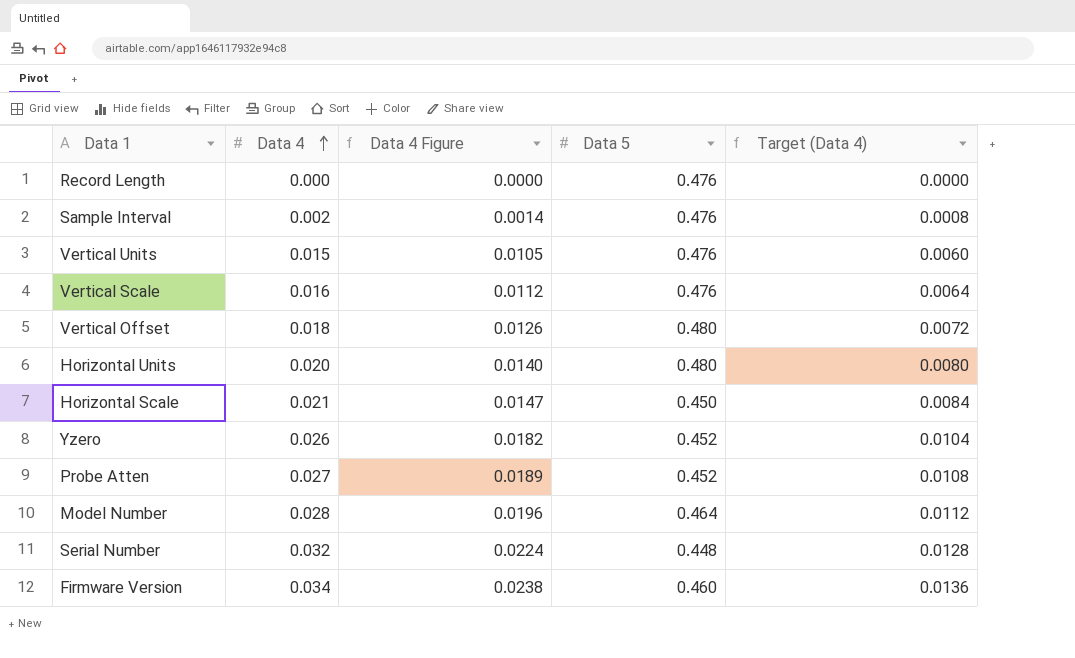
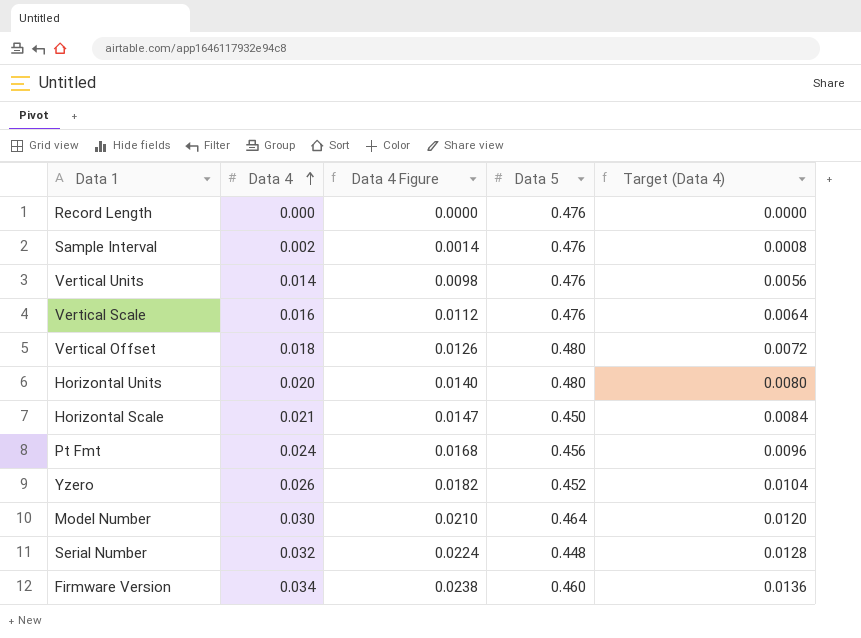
row Probe Atten: 0.027 | 0.0189 | 0.452 | 0.0108 -> none
Vertical Units | Data 4: 0.015 -> 0.014
Vertical Units | Data 4 Figure: 0.0105 -> 0.0098
Vertical Units | Target (Data 4): 0.0060 -> 0.0056
row Pt Fmt: none -> 0.024 | 0.0168 | 0.456 | 0.0096
Model Number | Data 4: 0.028 -> 0.030
Model Number | Data 4 Figure: 0.0196 -> 0.0210
Model Number | Target (Data 4): 0.0112 -> 0.0120

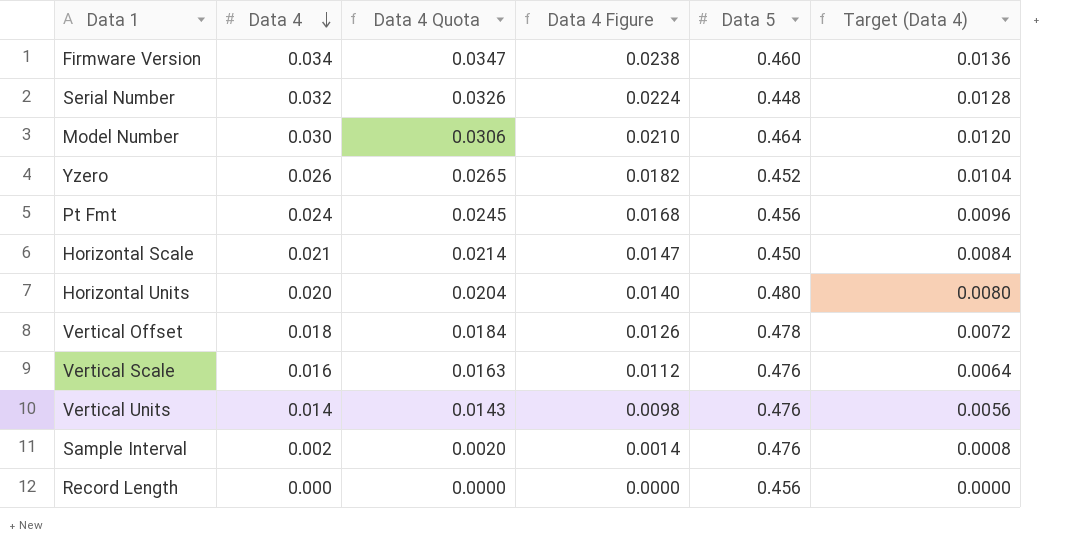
row order: Data 4 ascending -> Data 4 descending
column Data 4 Quota | formula: none -> [Data 4] * 1.02
Vertical Offset | Data 5: 0.480 -> 0.478
Record Length | Data 5: 0.476 -> 0.456

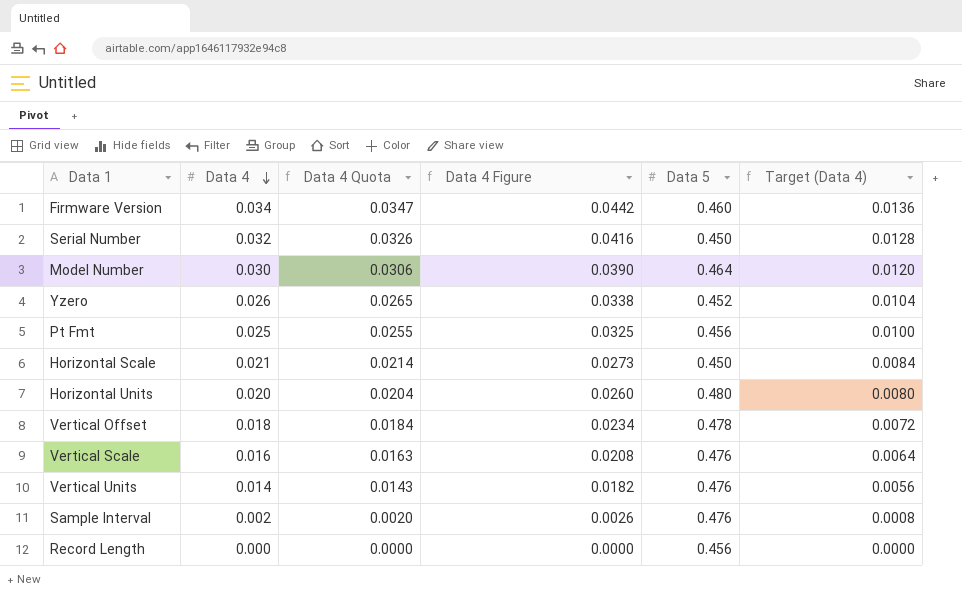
column Data 4 Figure | formula: [Data 4] * 0.7 -> [Data 4] * 1.3
Serial Number | Data 5: 0.448 -> 0.450
Pt Fmt | Data 4: 0.024 -> 0.025
Pt Fmt | Data 4 Quota: 0.0245 -> 0.0255
Pt Fmt | Target (Data 4): 0.0096 -> 0.0100

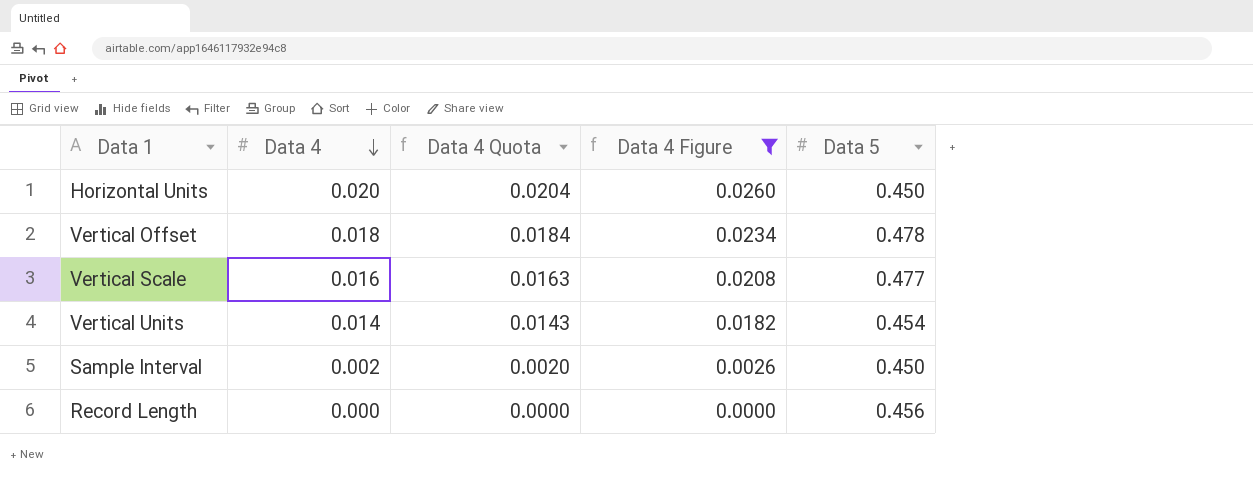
filter: none -> Data 4 Figure <= 0.0260
column Target (Data 4) | formula: [Data 4] * 0.4 -> none
Horizontal Units | Data 5: 0.480 -> 0.450
Vertical Scale | Data 5: 0.476 -> 0.477
Vertical Units | Data 5: 0.476 -> 0.454
Sample Interval | Data 5: 0.476 -> 0.450

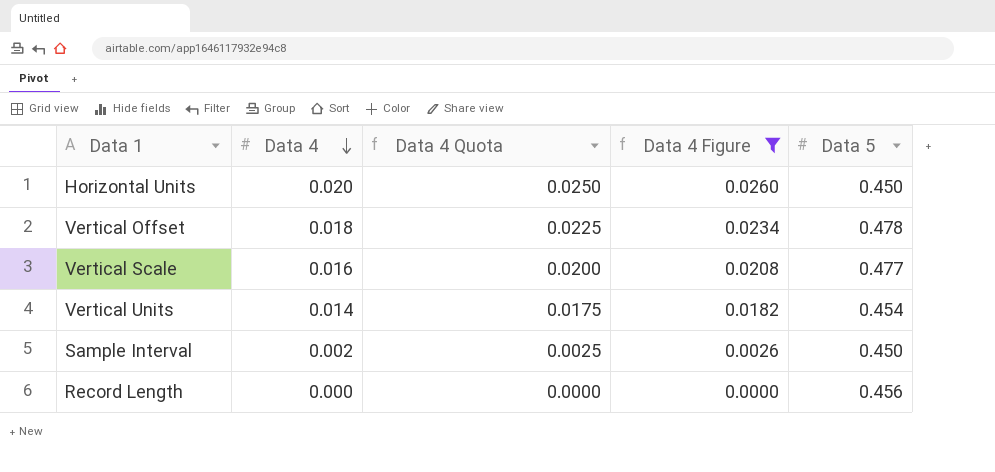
column Data 4 Quota | formula: [Data 4] * 1.02 -> [Data 4] * 1.25

